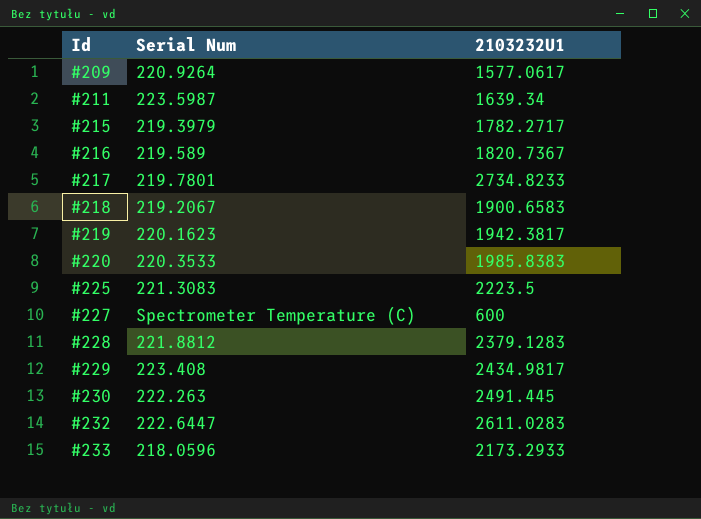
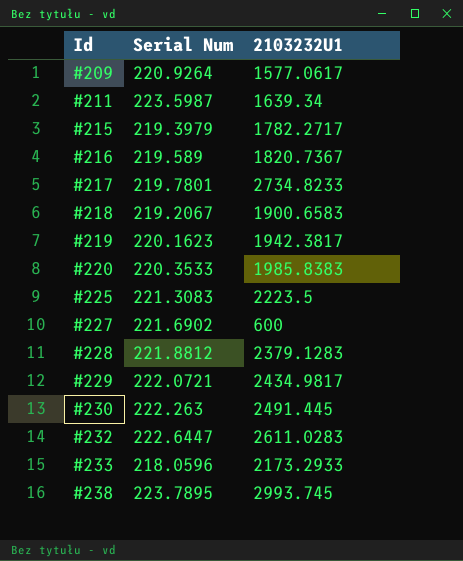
#227 | Serial Num: Spectrometer Temperature (C) -> 221.6902
#229 | Serial Num: 223.408 -> 222.0721
row #238: none -> 223.7895 | 2993.745

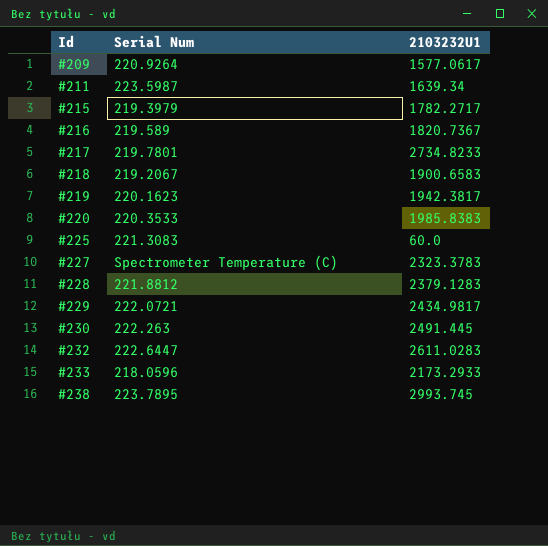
#225 | 2103232U1: 2223.5 -> 60.0
#227 | Serial Num: 221.6902 -> Spectrometer Temperature (C)
#227 | 2103232U1: 600 -> 2323.3783

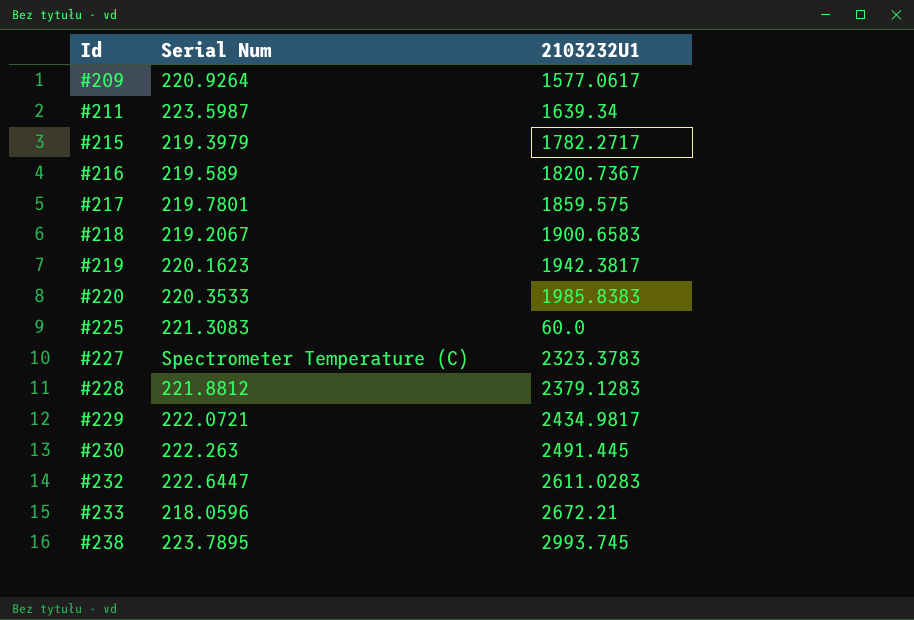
#217 | 2103232U1: 2734.8233 -> 1859.575
#233 | 2103232U1: 2173.2933 -> 2672.21

